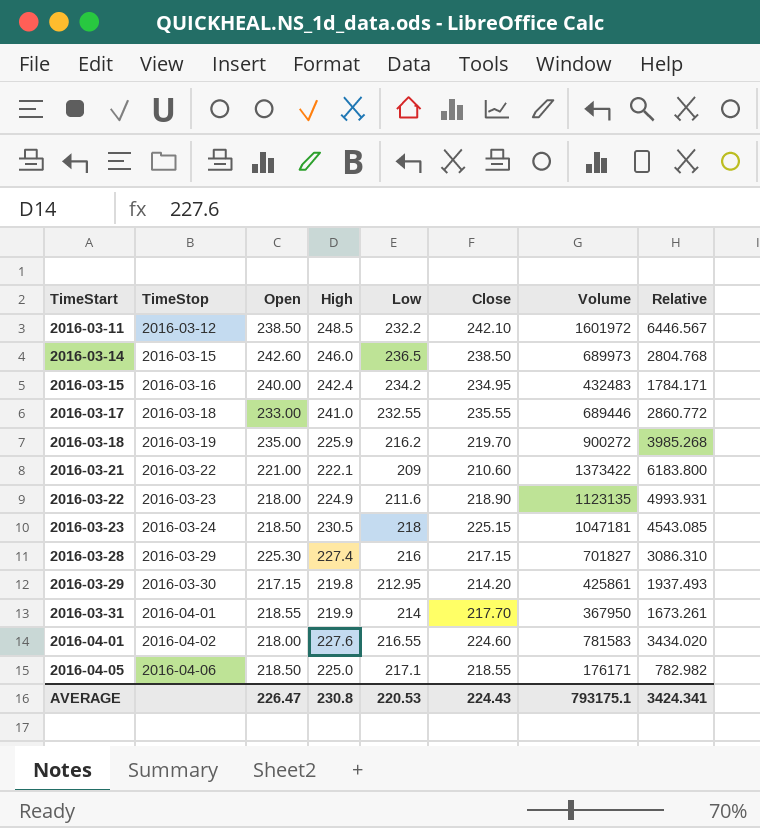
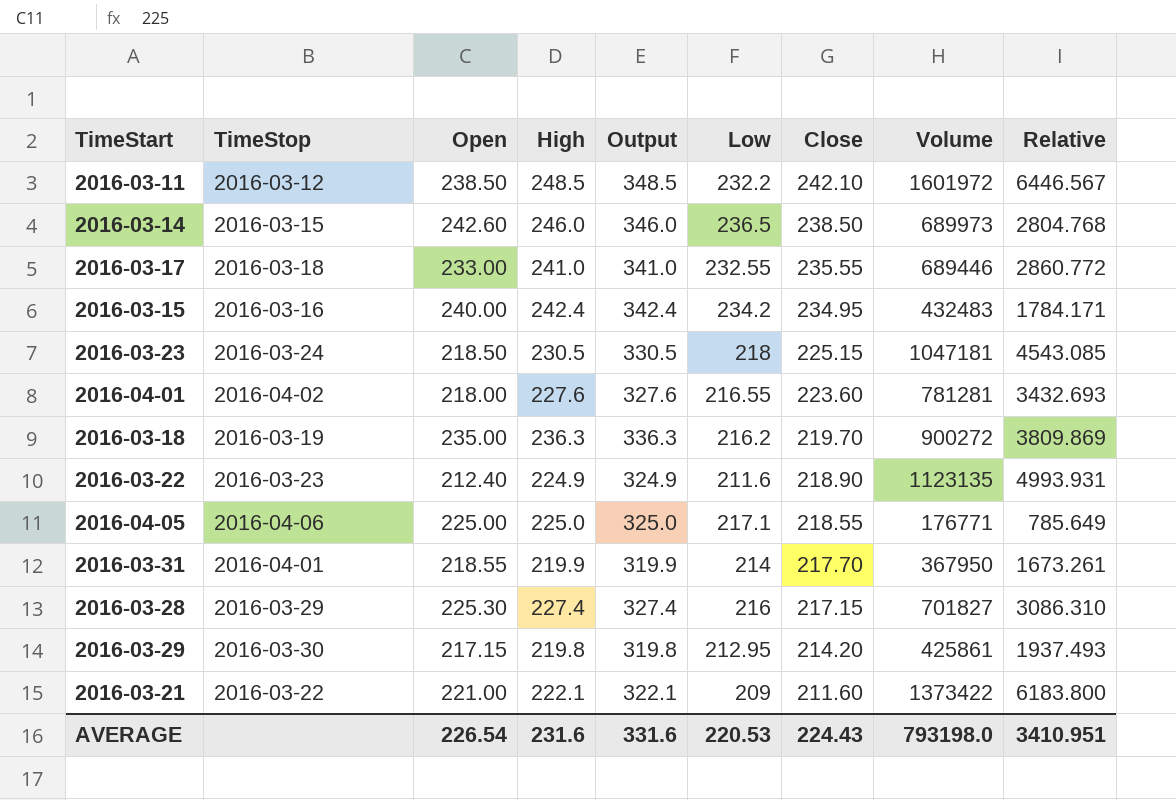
row order: TimeStart ascending -> Close descending
column Output | formula: none -> [High] + 100
2016-04-01 | Close: 224.60 -> 223.60
2016-04-01 | Volume: 781583 -> 781281
2016-04-01 | Relative: 3434.020 -> 3432.693
2016-03-18 | High: 225.9 -> 236.3
2016-03-18 | Relative: 3985.268 -> 3809.869
2016-03-22 | Open: 218.00 -> 212.40
2016-04-05 | Open: 218.50 -> 225.00
2016-04-05 | Volume: 176171 -> 176771
2016-04-05 | Relative: 782.982 -> 785.649
2016-03-21 | Close: 210.60 -> 211.60
AVERAGE | Open: 226.47 -> 226.54
AVERAGE | High: 230.8 -> 231.6
AVERAGE | Volume: 793175.1 -> 793198.0
AVERAGE | Relative: 3424.341 -> 3410.951

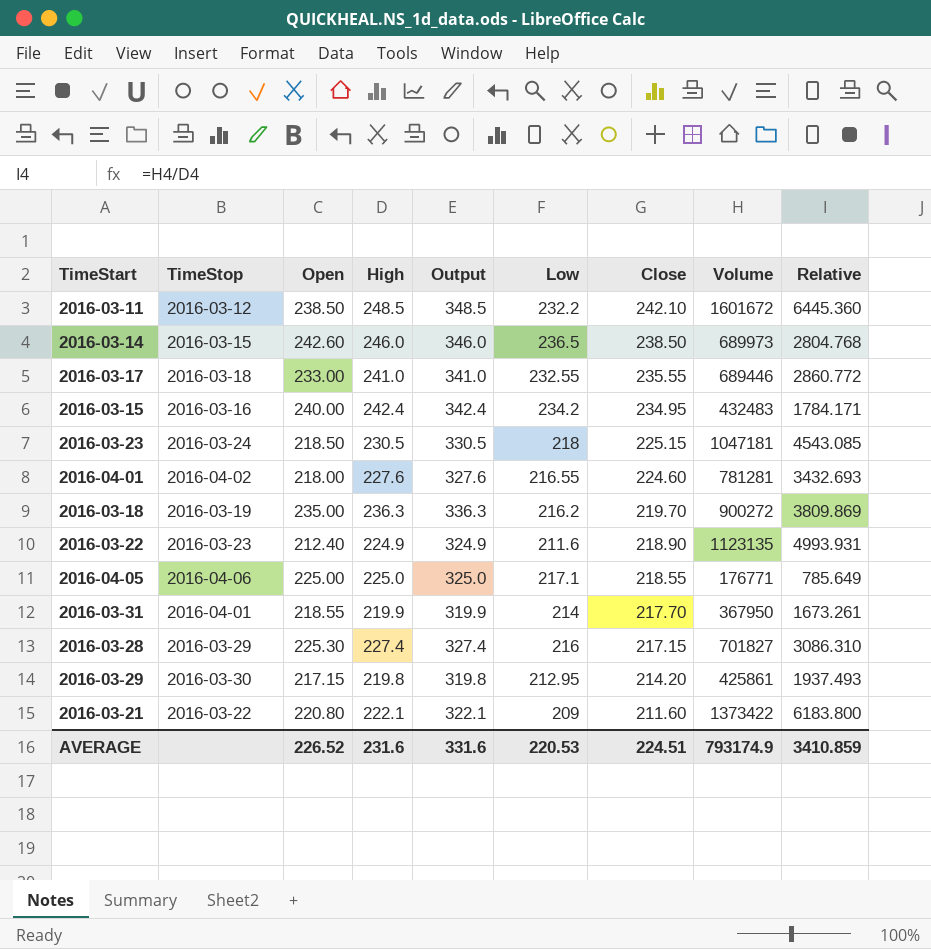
2016-03-11 | Volume: 1601972 -> 1601672
2016-03-11 | Relative: 6446.567 -> 6445.360
2016-04-01 | Close: 223.60 -> 224.60
2016-03-21 | Open: 221.00 -> 220.80
AVERAGE | Open: 226.54 -> 226.52
AVERAGE | Close: 224.43 -> 224.51
AVERAGE | Volume: 793198.0 -> 793174.9
AVERAGE | Relative: 3410.951 -> 3410.859

